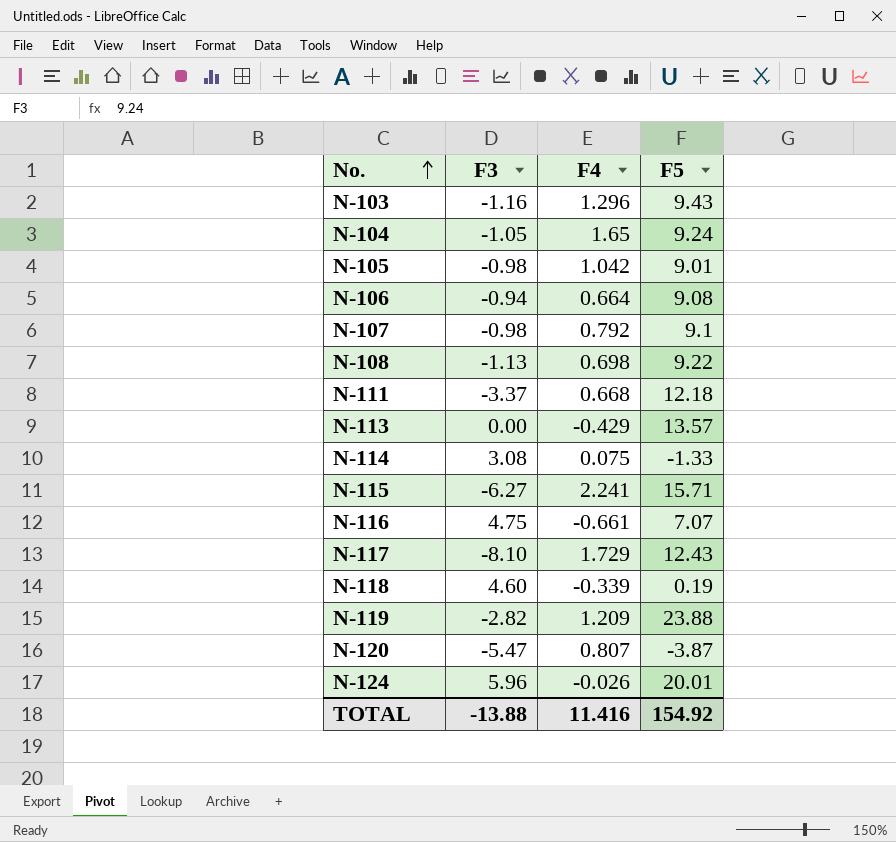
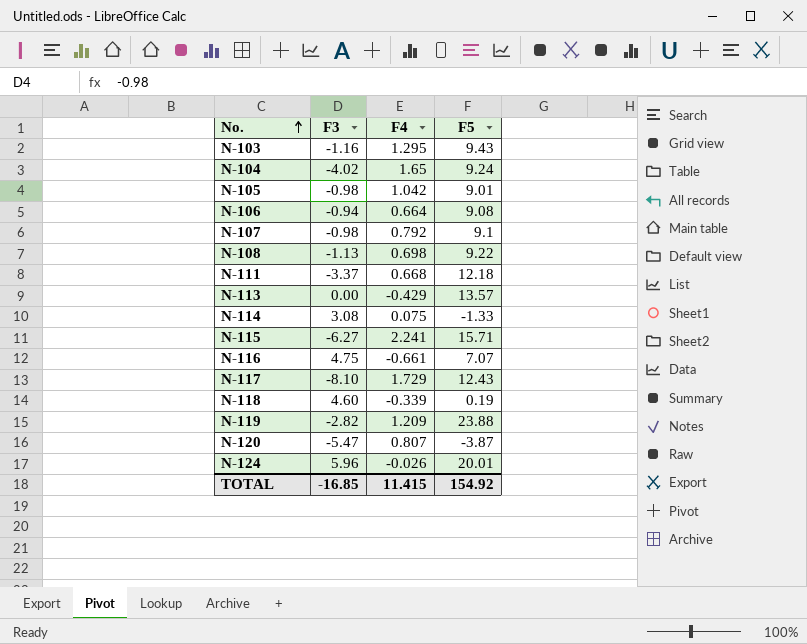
N-103 | F4: 1.296 -> 1.295
N-104 | F3: -1.05 -> -4.02
TOTAL | F3: -13.88 -> -16.85
TOTAL | F4: 11.416 -> 11.415

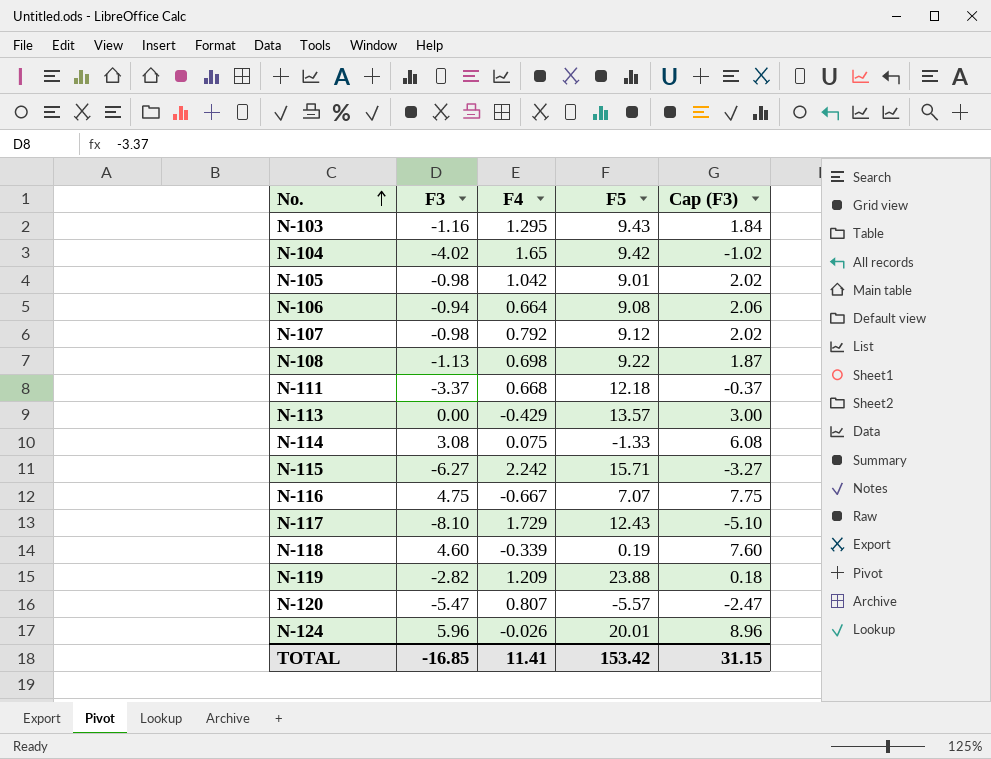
column Cap (F3) | formula: none -> [F3] + 3
N-104 | F5: 9.24 -> 9.42
N-107 | F5: 9.1 -> 9.12
N-115 | F4: 2.241 -> 2.242
N-116 | F4: -0.661 -> -0.667
N-120 | F5: -3.87 -> -5.57
TOTAL | F4: 11.415 -> 11.41
TOTAL | F5: 154.92 -> 153.42

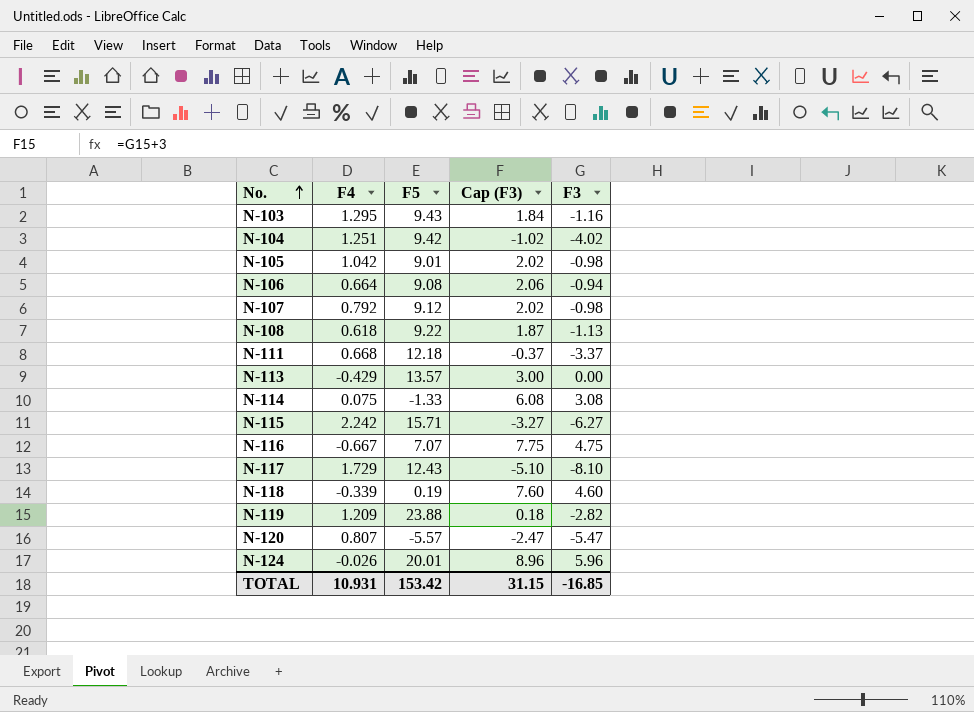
column F3 | position: 2 -> 5
N-104 | F4: 1.65 -> 1.251
N-108 | F4: 0.698 -> 0.618
TOTAL | F4: 11.41 -> 10.931

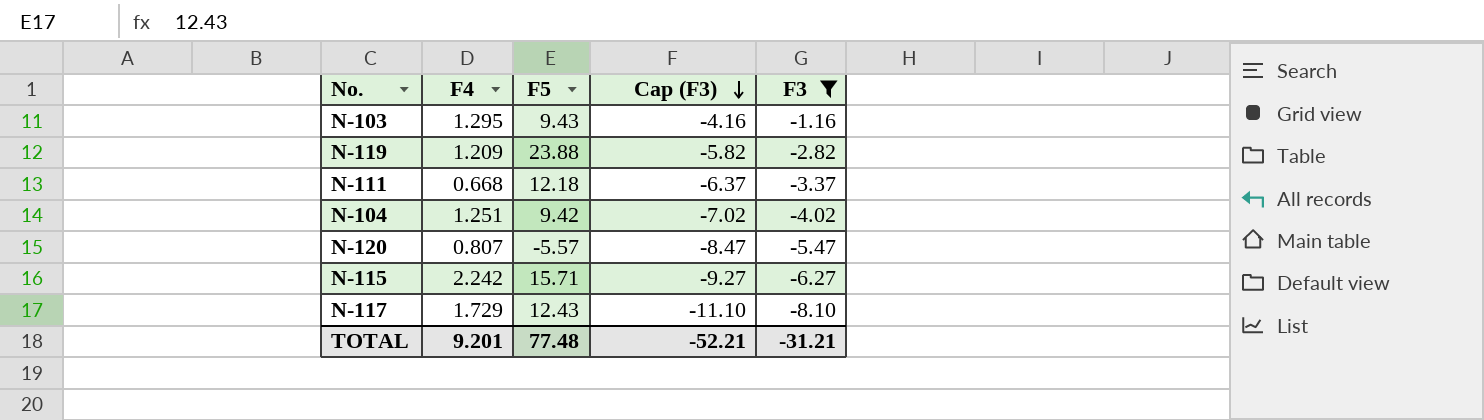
filter: none -> F3 <= -1.16
row order: No. ascending -> Cap (F3) descending
column Cap (F3) | formula: [F3] + 3 -> [F3] - 3
TOTAL | F4: 10.931 -> 9.201
TOTAL | F5: 153.42 -> 77.48
TOTAL | Cap (F3): 31.15 -> -52.21
TOTAL | F3: -16.85 -> -31.21

